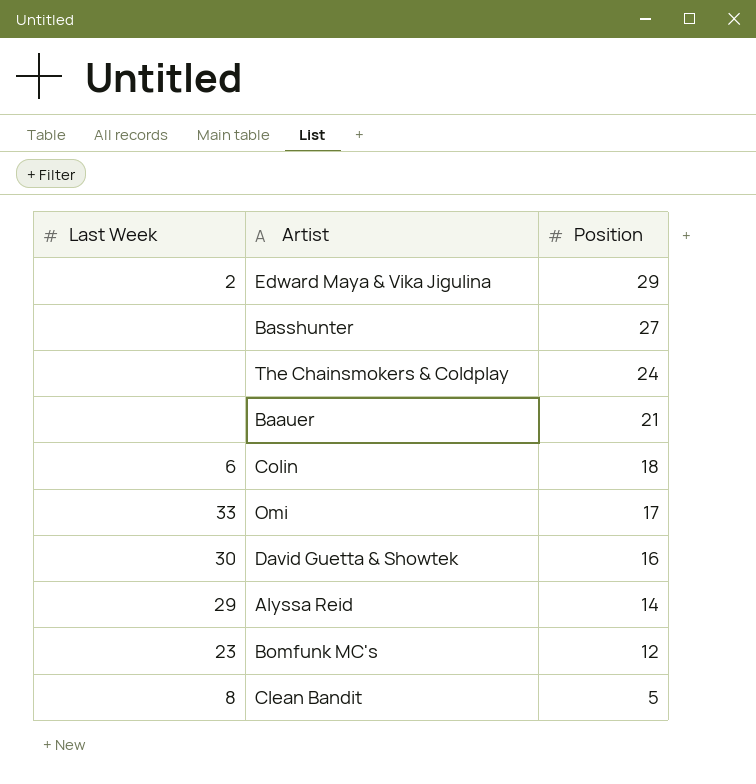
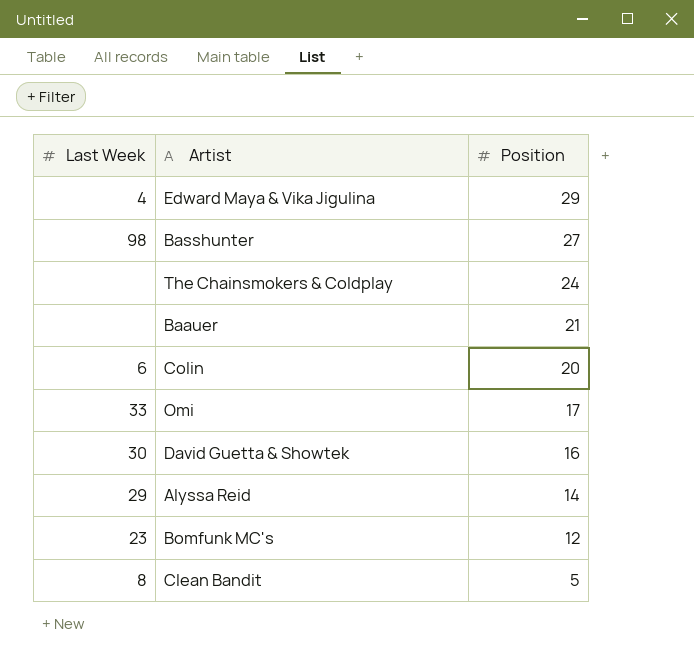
Edward Maya & Vika Jigulina | Last Week: 2 -> 4
Basshunter | Last Week: none -> 98
Colin | Position: 18 -> 20

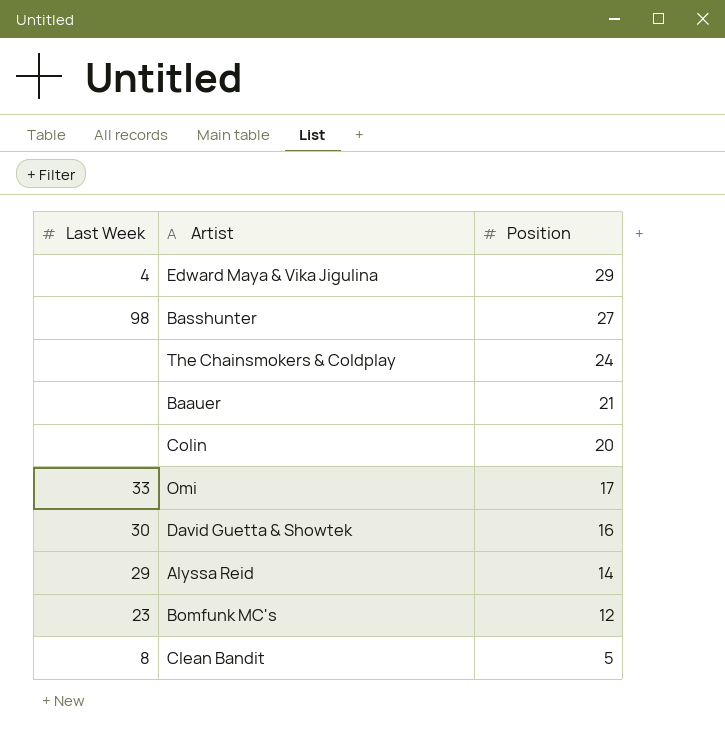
Colin | Last Week: 6 -> none

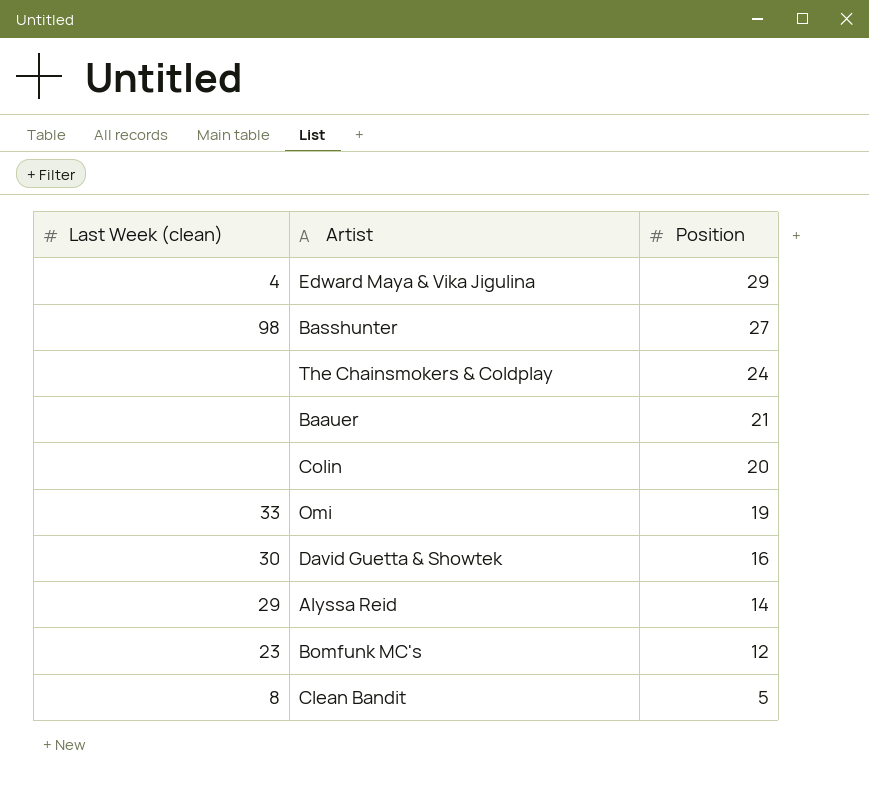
column name: Last Week -> Last Week (clean)
Omi | Position: 17 -> 19

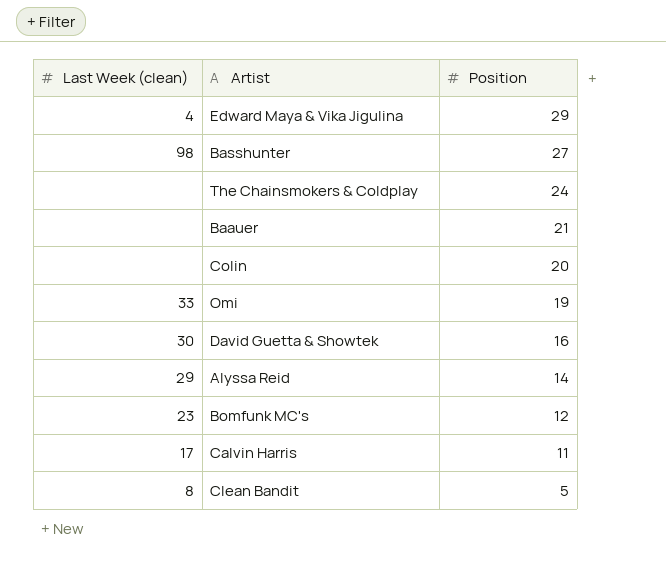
row Calvin Harris: none -> 17 | 11

